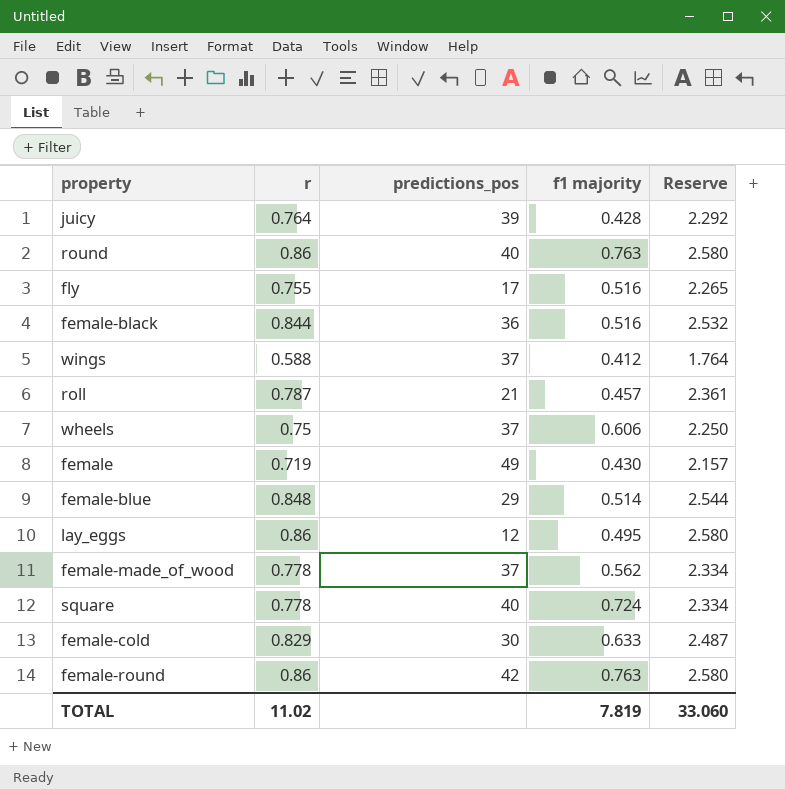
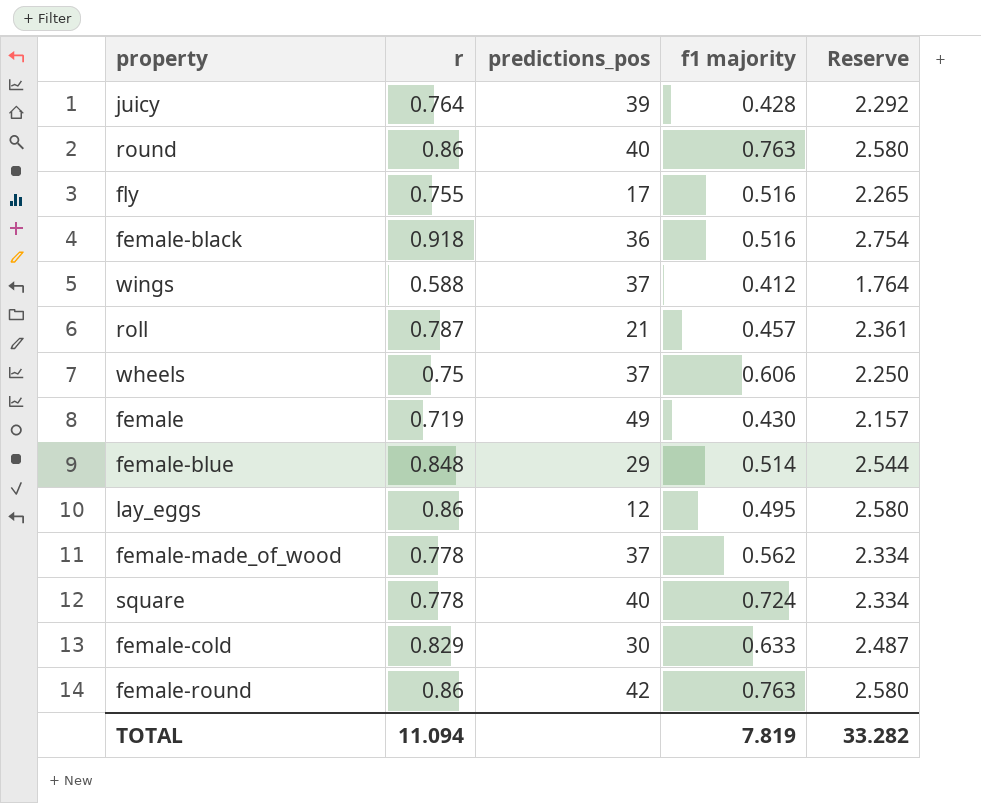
female-black | r: 0.844 -> 0.918
female-black | Reserve: 2.532 -> 2.754
TOTAL | r: 11.02 -> 11.094
TOTAL | Reserve: 33.060 -> 33.282

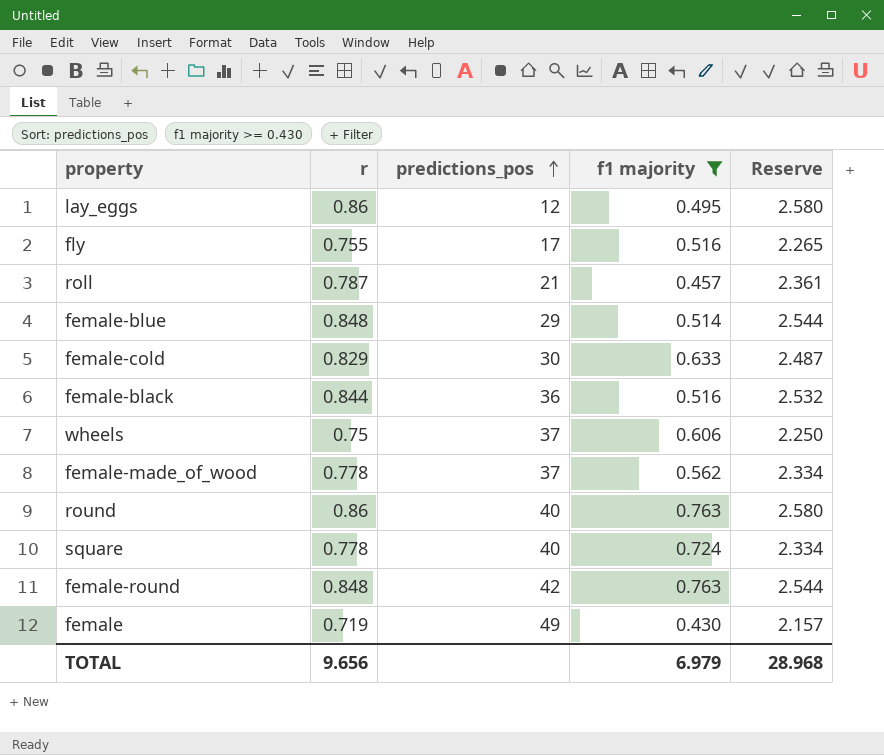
filter: none -> f1 majority >= 0.430
row order: none -> predictions_pos ascending
female-black | r: 0.918 -> 0.844
female-black | Reserve: 2.754 -> 2.532
female-round | r: 0.86 -> 0.848
female-round | Reserve: 2.580 -> 2.544
TOTAL | r: 11.094 -> 9.656
TOTAL | f1 majority: 7.819 -> 6.979
TOTAL | Reserve: 33.282 -> 28.968

